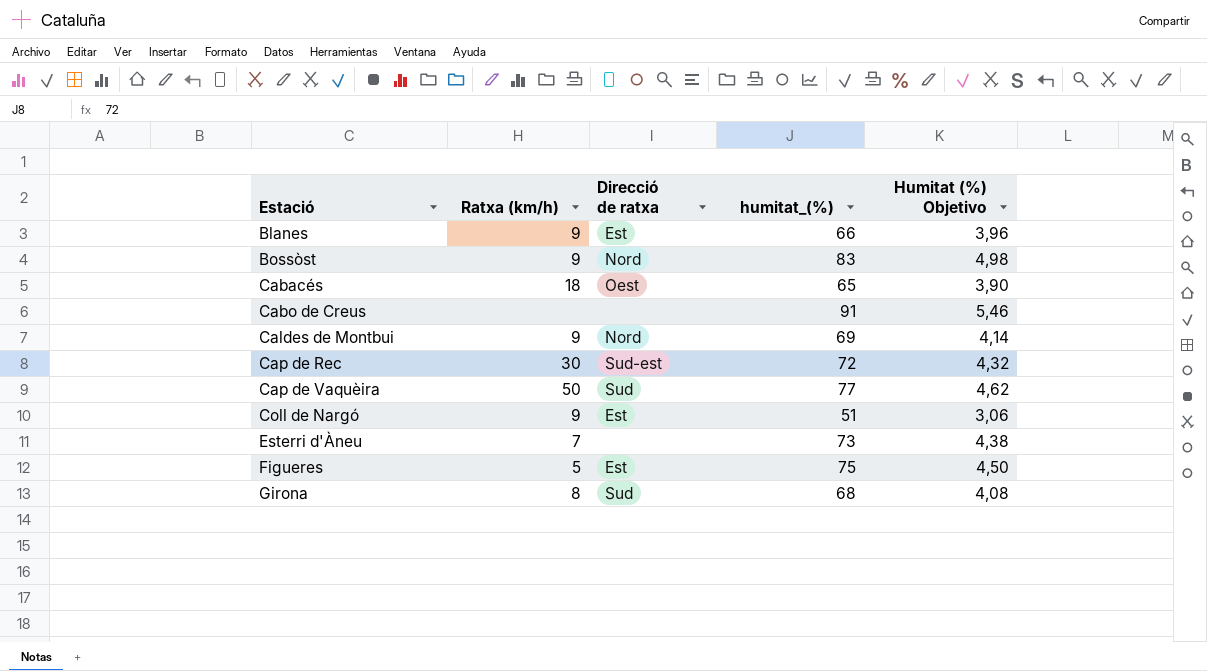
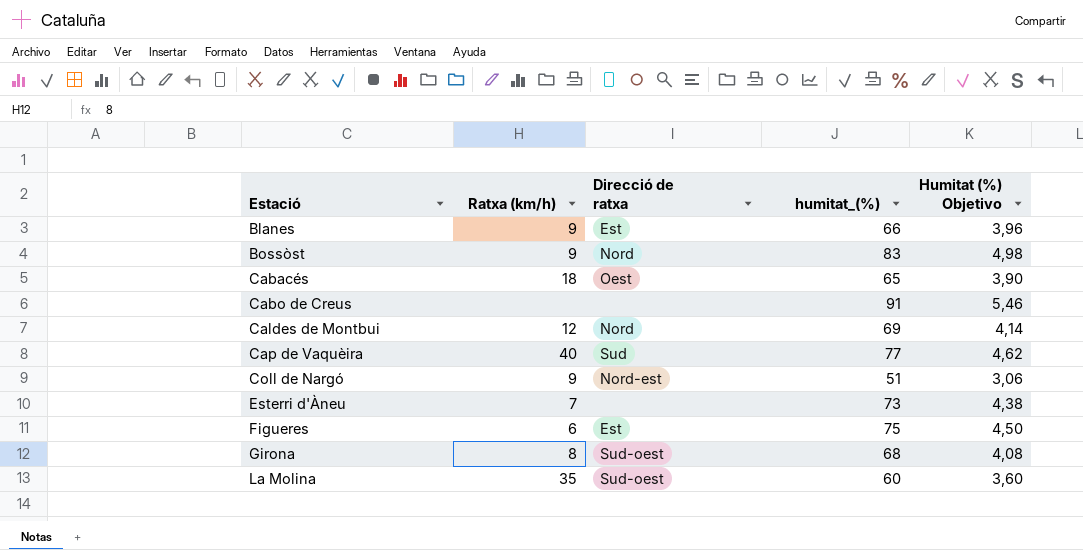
row Cap de Rec: 30 | Sud-est | 72 | 4,32 -> none
Caldes de Montbui | Ratxa (km/h): 9 -> 12
Cap de Vaquèira | Ratxa (km/h): 50 -> 40
Coll de Nargó | Direcció de ratxa: Est -> Nord-est
Figueres | Ratxa (km/h): 5 -> 6
Girona | Direcció de ratxa: Sud -> Sud-oest
row La Molina: none -> 35 | Sud-oest | 60 | 3,60

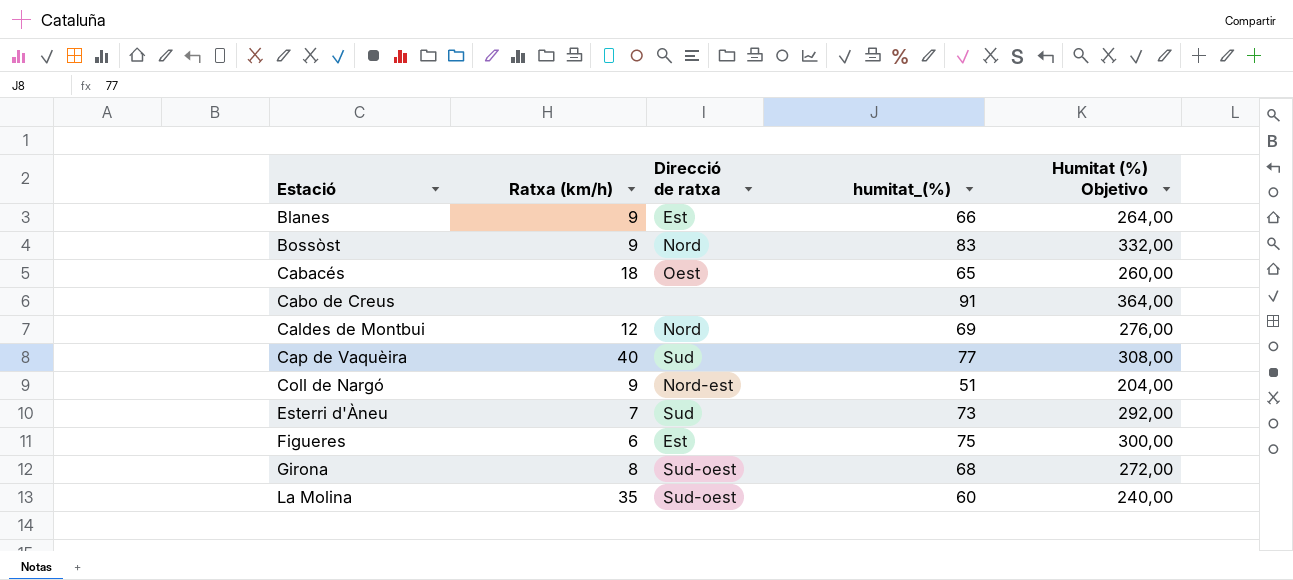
column Humitat (%) Objetivo | formula: [humitat_(%)] * 0,06 -> [humitat_(%)] * 4
Esterri d'Àneu | Direcció de ratxa: none -> Sud

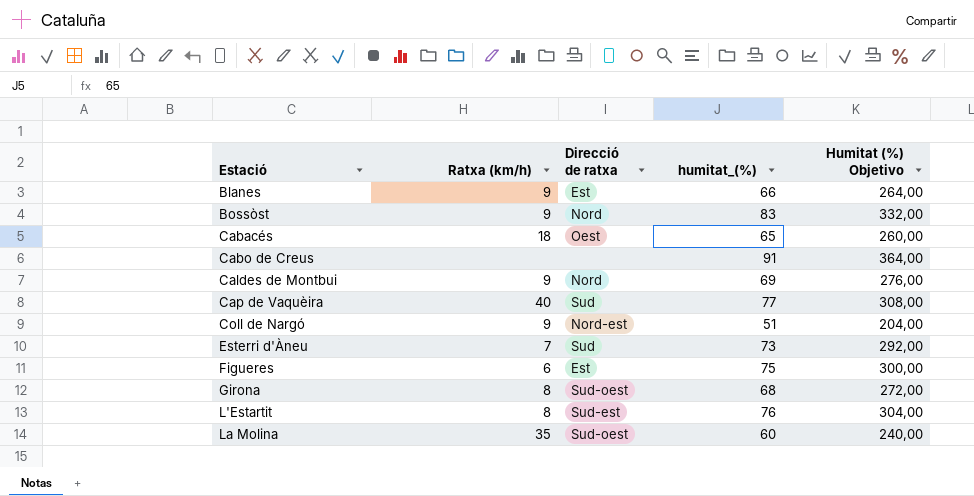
Caldes de Montbui | Ratxa (km/h): 12 -> 9
row L'Estartit: none -> 8 | Sud-est | 76 | 304,00

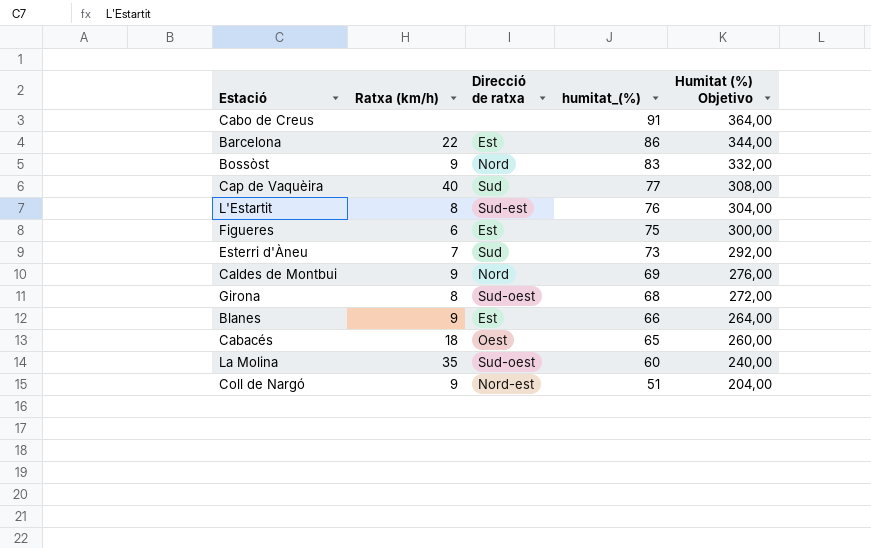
row order: Estació ascending -> humitat_(%) descending
row Barcelona: none -> 22 | Est | 86 | 344,00

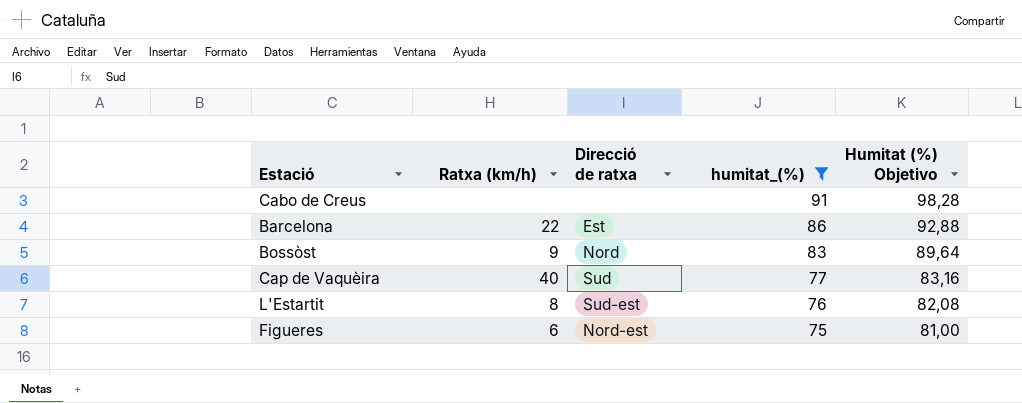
filter: none -> humitat_(%) >= 75
column Humitat (%) Objetivo | formula: [humitat_(%)] * 4 -> [humitat_(%)] * 1,08
Figueres | Direcció de ratxa: Est -> Nord-est

